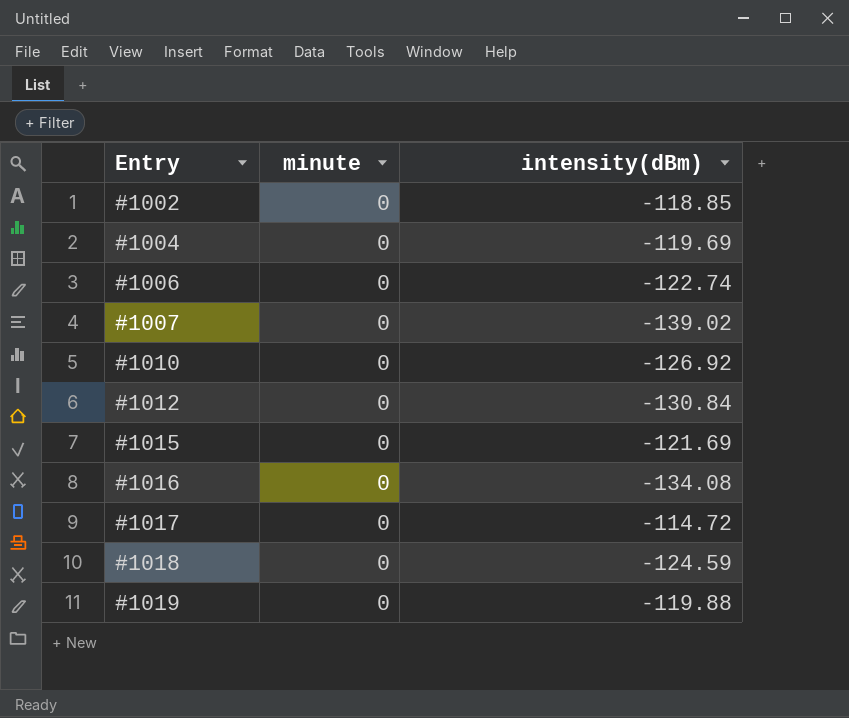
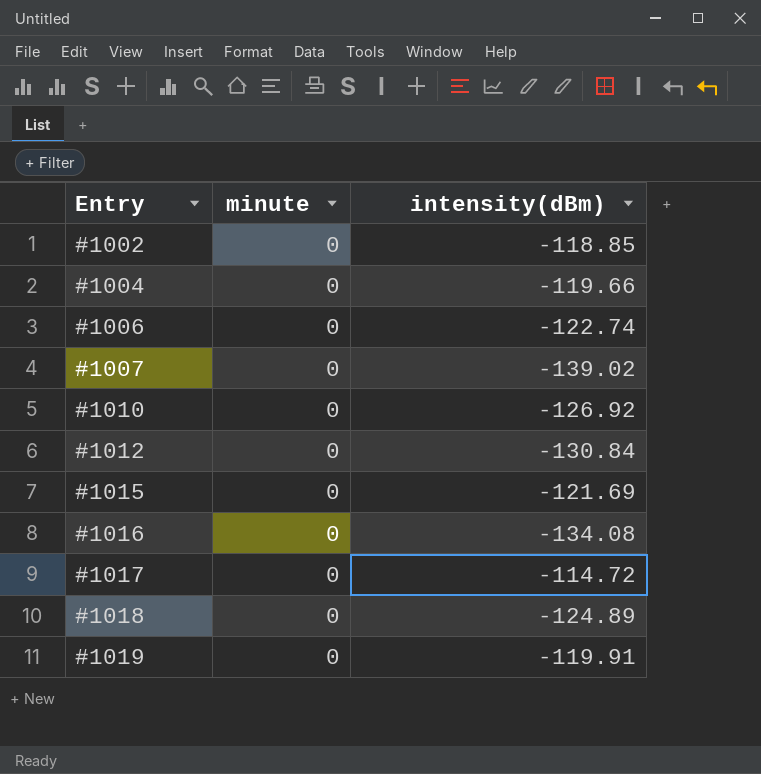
#1004 | intensity(dBm): -119.69 -> -119.66
#1018 | intensity(dBm): -124.59 -> -124.89
#1019 | intensity(dBm): -119.88 -> -119.91

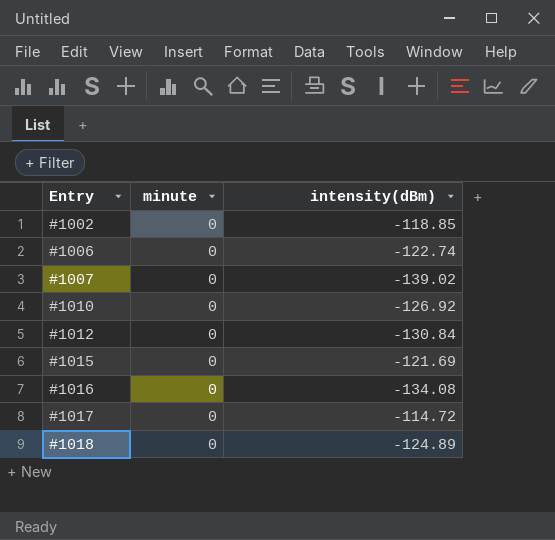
row #1004: 0 | -119.66 -> none
row #1019: 0 | -119.91 -> none

